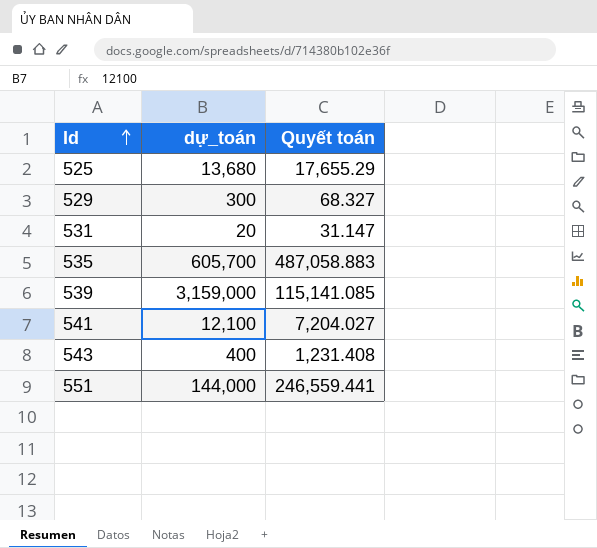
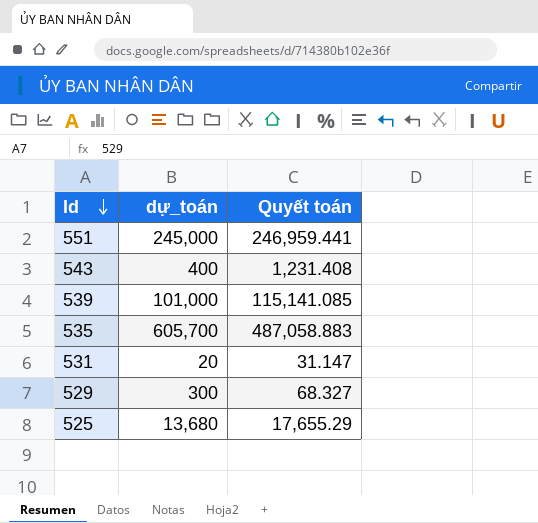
row order: Id ascending -> Id descending
row 541: 12,100 | 7,204.027 -> none
551 | dự_toán: 144,000 -> 245,000
551 | Quyết toán: 246,559.441 -> 246,959.441
539 | dự_toán: 3,159,000 -> 101,000

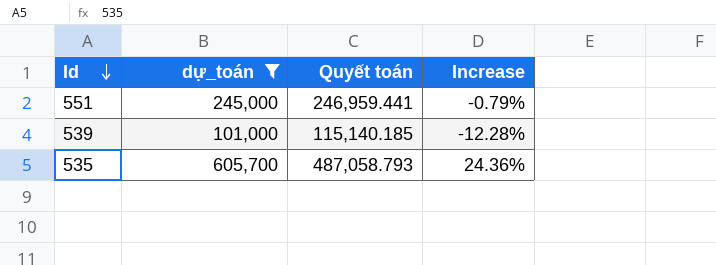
filter: none -> dự_toán >= 101,000
column Increase | formula: none -> ([dự_toán] - [Quyết toán]) / [Quyết toán]
539 | Quyết toán: 115,141.085 -> 115,140.185
535 | Quyết toán: 487,058.883 -> 487,058.793

